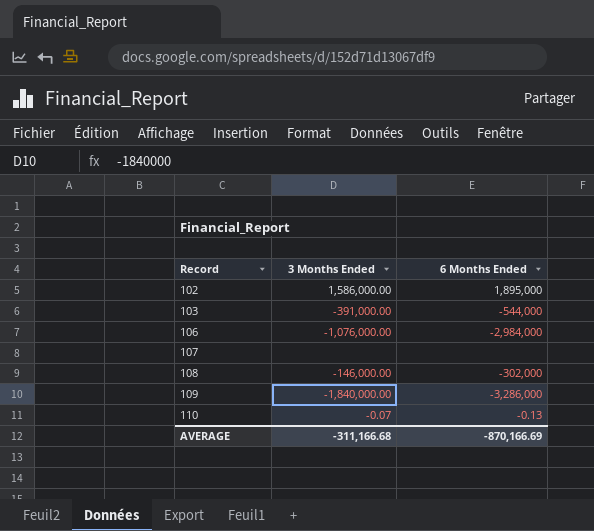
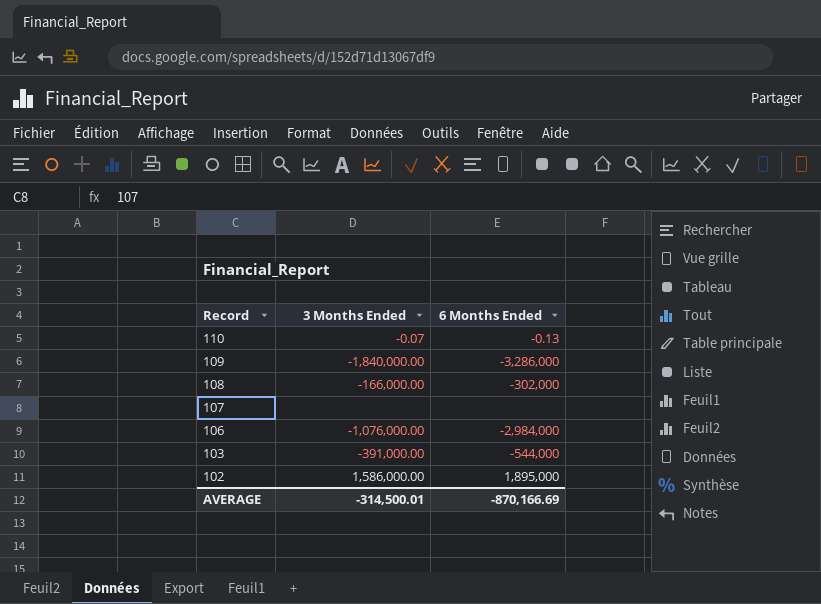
row order: Record ascending -> Record descending
108 | 3 Months Ended: -146,000.00 -> -166,000.00
AVERAGE | 3 Months Ended: -311,166.68 -> -314,500.01

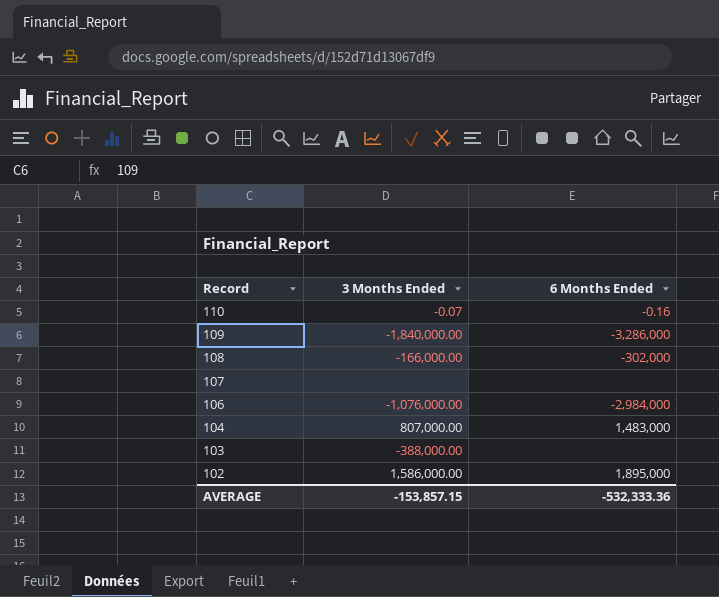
110 | 6 Months Ended: -0.13 -> -0.16
row 104: none -> 807,000.00 | 1,483,000
103 | 3 Months Ended: -391,000.00 -> -388,000.00
103 | 6 Months Ended: -544,000 -> none
AVERAGE | 3 Months Ended: -314,500.01 -> -153,857.15
AVERAGE | 6 Months Ended: -870,166.69 -> -532,333.36

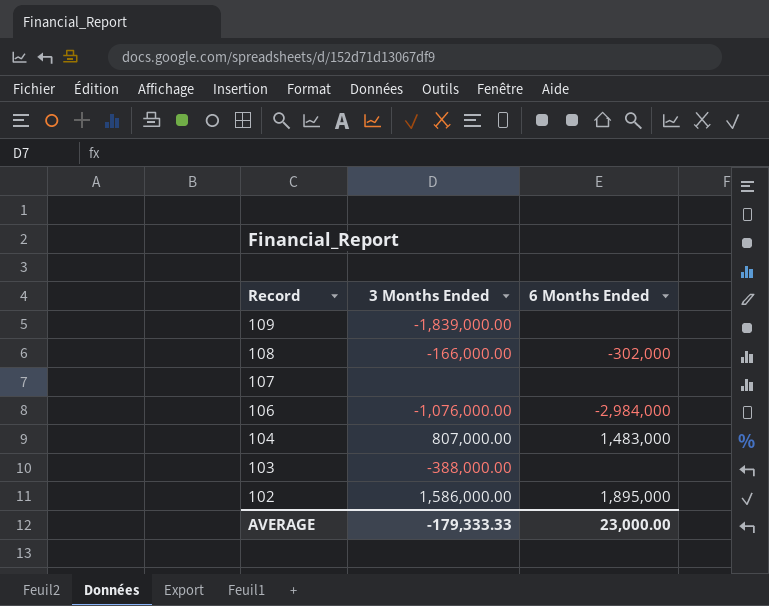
row 110: -0.07 | -0.16 -> none
109 | 3 Months Ended: -1,840,000.00 -> -1,839,000.00
109 | 6 Months Ended: -3,286,000 -> none
AVERAGE | 3 Months Ended: -153,857.15 -> -179,333.33
AVERAGE | 6 Months Ended: -532,333.36 -> 23,000.00

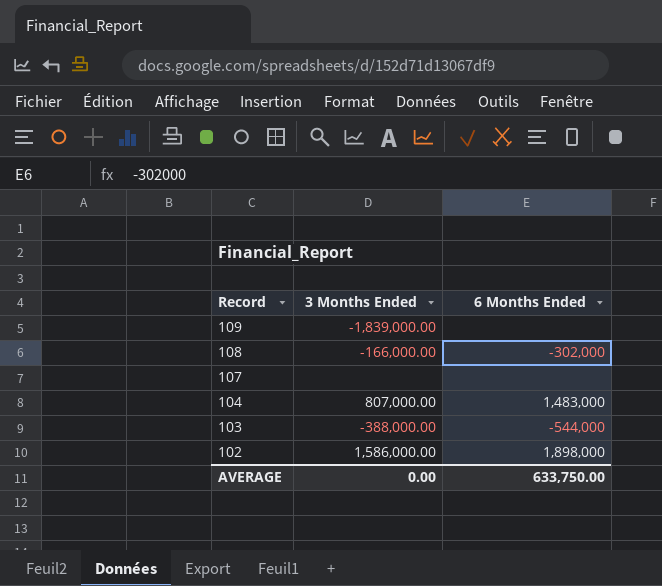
row 106: -1,076,000.00 | -2,984,000 -> none
103 | 6 Months Ended: none -> -544,000
102 | 6 Months Ended: 1,895,000 -> 1,898,000
AVERAGE | 3 Months Ended: -179,333.33 -> 0.00
AVERAGE | 6 Months Ended: 23,000.00 -> 633,750.00

